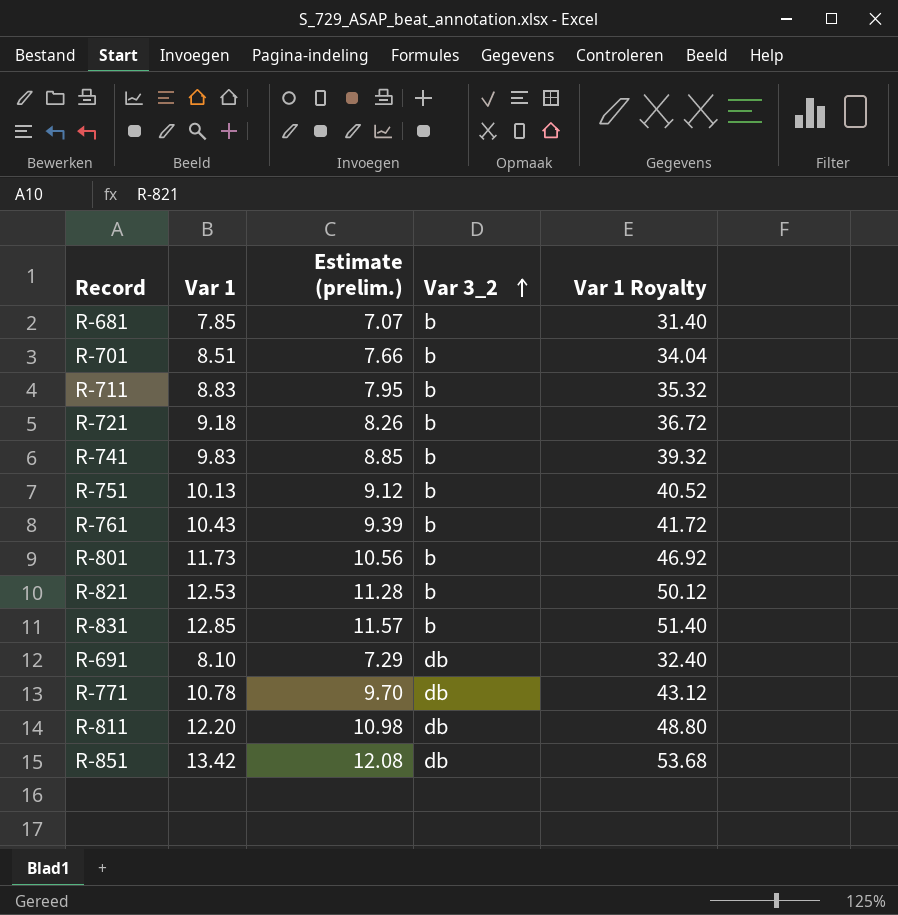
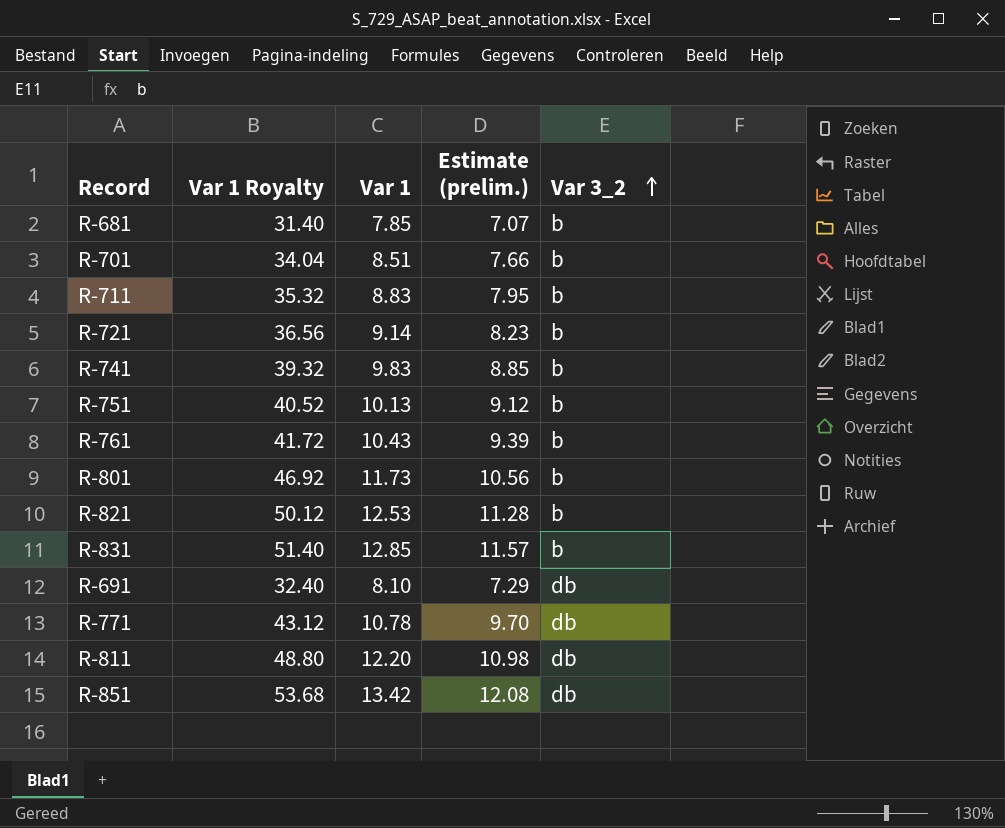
column Var 1 Royalty | position: 5 -> 2
R-721 | Var 1 Royalty: 36.72 -> 36.56
R-721 | Var 1: 9.18 -> 9.14
R-721 | Estimate (prelim.): 8.26 -> 8.23

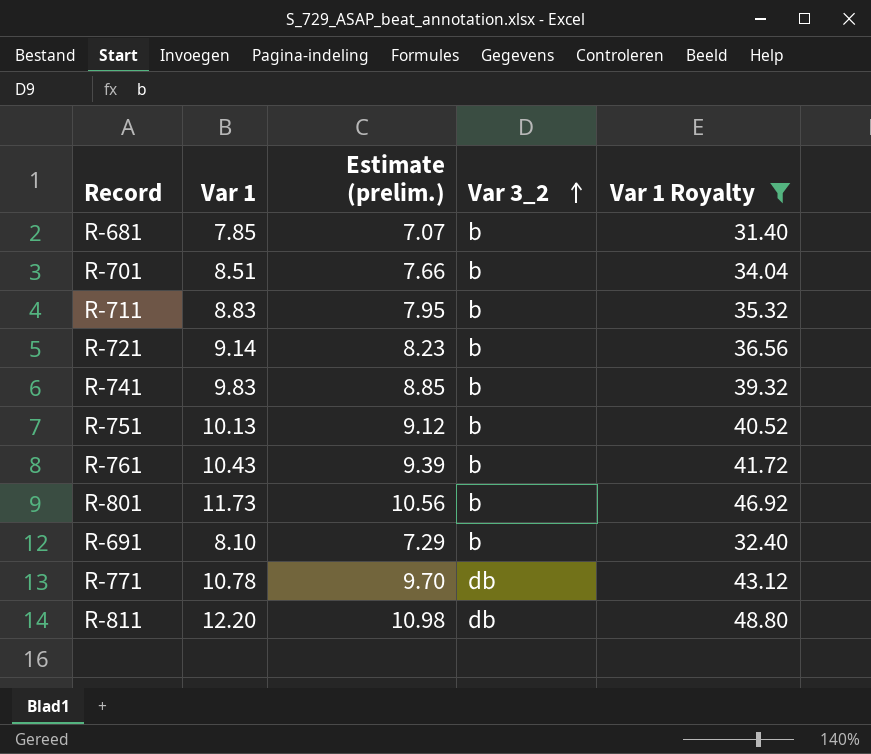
filter: none -> Var 1 Royalty <= 48.80
column Var 1 Royalty | position: 2 -> 5
R-691 | Var 3_2: db -> b

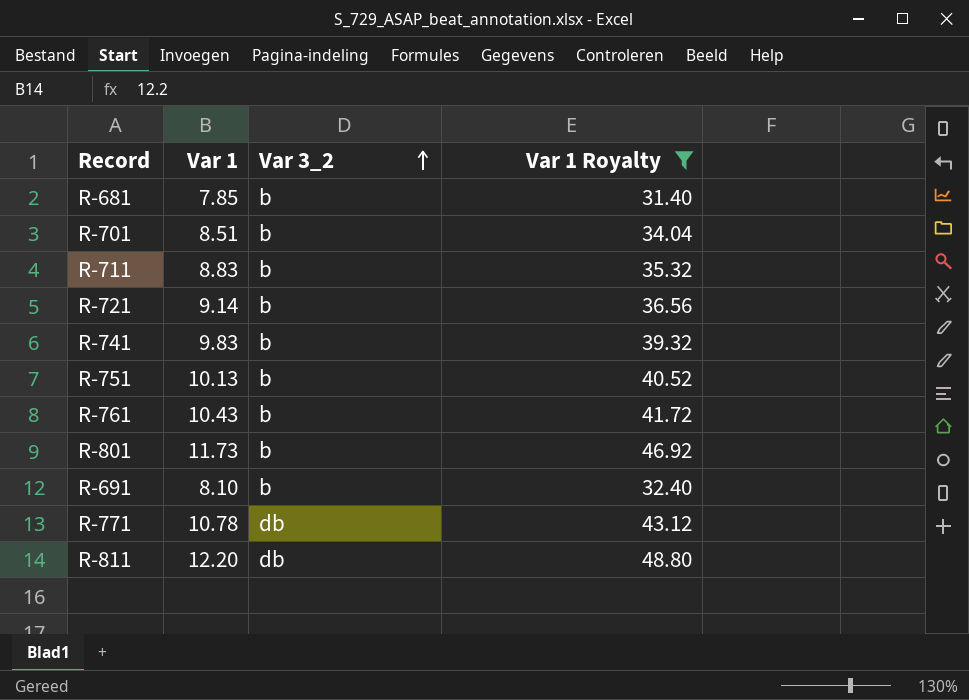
column Estimate (prelim.) | formula: [Var 1] * 0.9 -> none

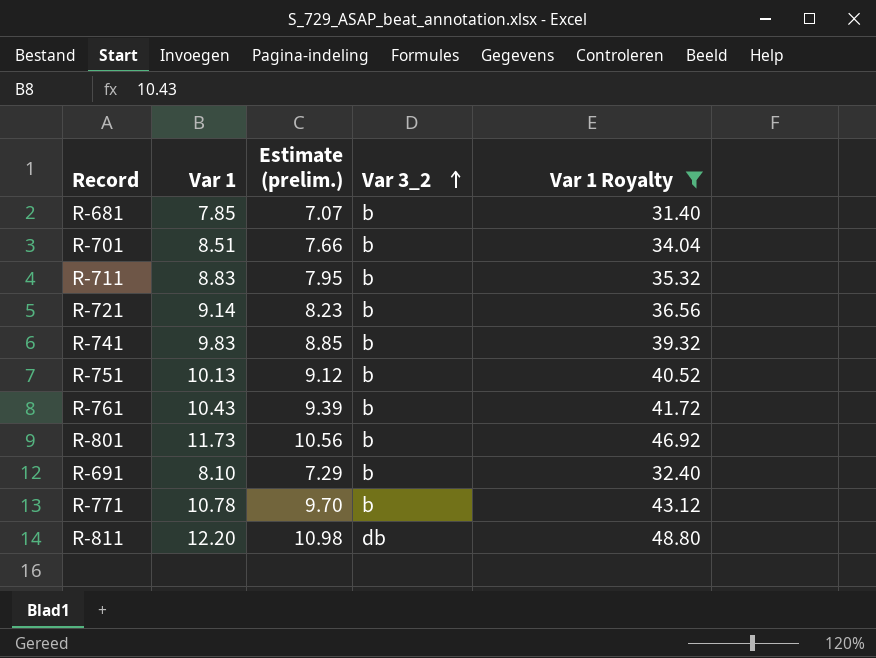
column Estimate (prelim.) | formula: none -> [Var 1] * 0.9
R-771 | Var 3_2: db -> b

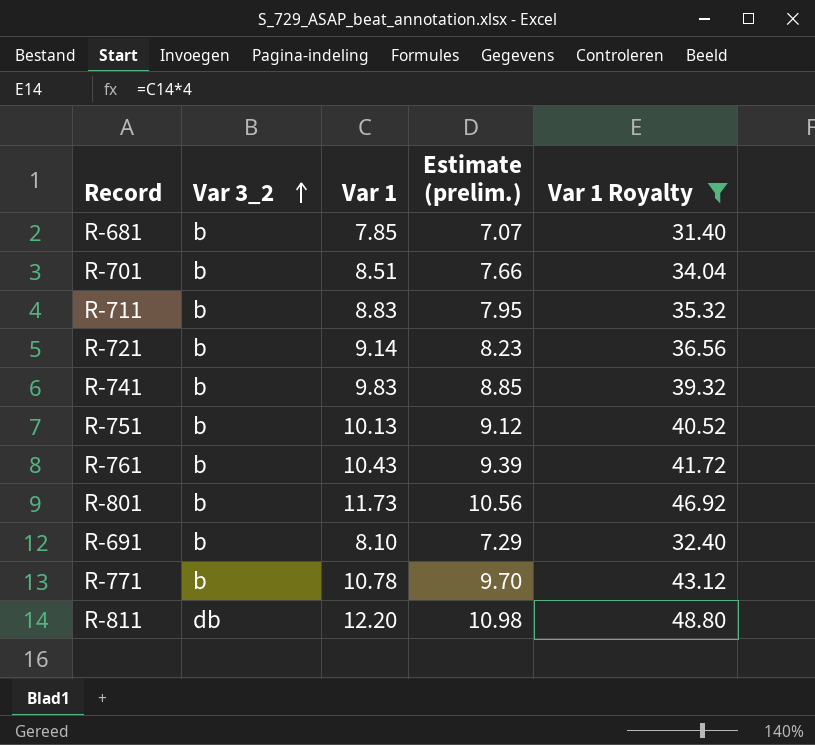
column Var 3_2 | position: 4 -> 2

